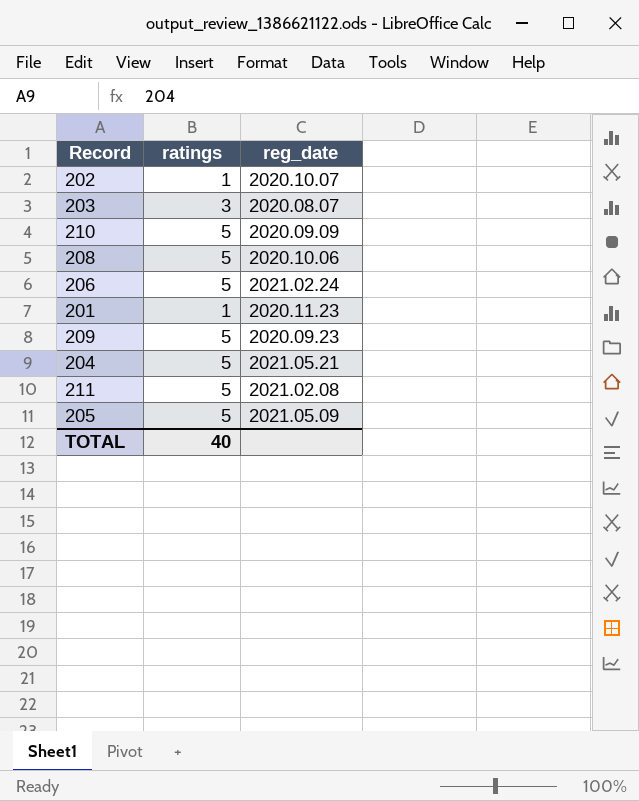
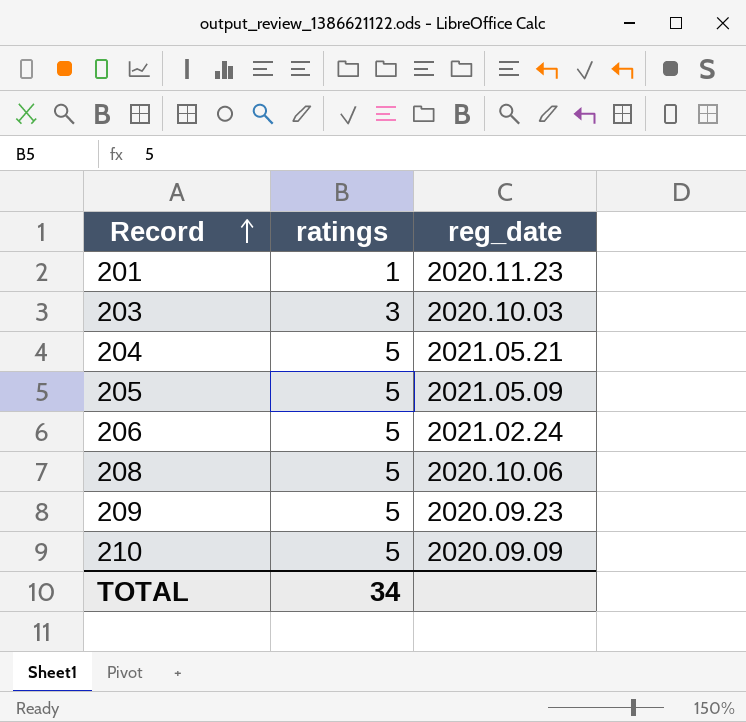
row order: none -> Record ascending
row 202: 1 | 2020.10.07 -> none
row 211: 5 | 2021.02.08 -> none
203 | reg_date: 2020.08.07 -> 2020.10.03
TOTAL | ratings: 40 -> 34

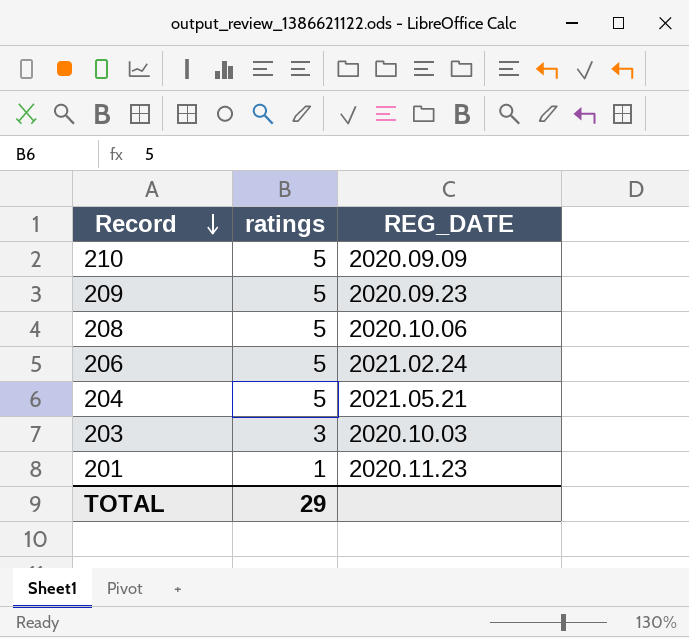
row order: Record ascending -> Record descending
column name: reg_date -> REG_DATE
row 205: 5 | 2021.05.09 -> none
TOTAL | ratings: 34 -> 29

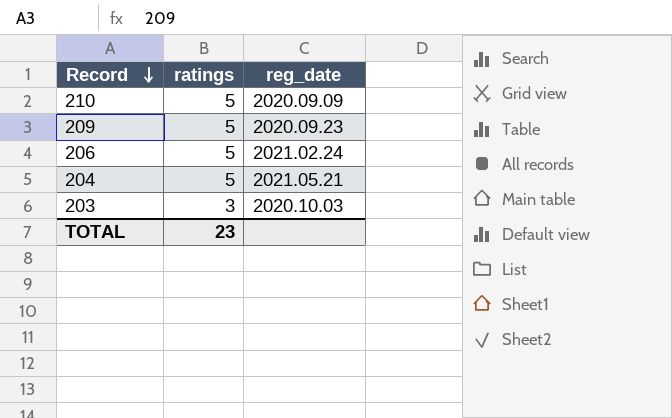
column name: REG_DATE -> reg_date
row 208: 5 | 2020.10.06 -> none
row 201: 1 | 2020.11.23 -> none
TOTAL | ratings: 29 -> 23

